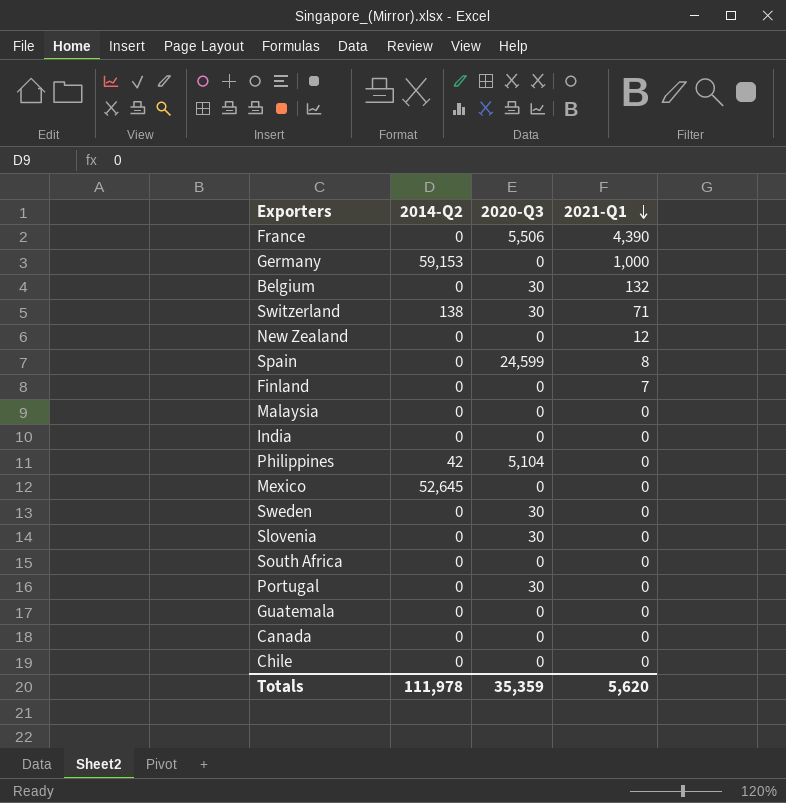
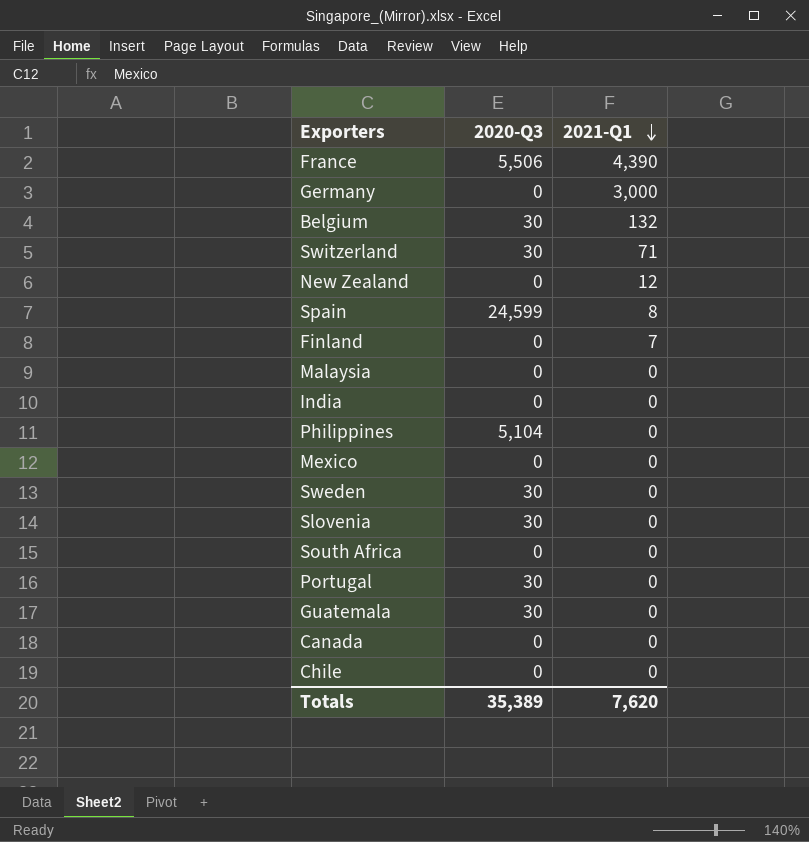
column 2014-Q2 | position: 2 -> none
Germany | 2021-Q1: 1,000 -> 3,000
Guatemala | 2020-Q3: 0 -> 30
Totals | 2020-Q3: 35,359 -> 35,389
Totals | 2021-Q1: 5,620 -> 7,620

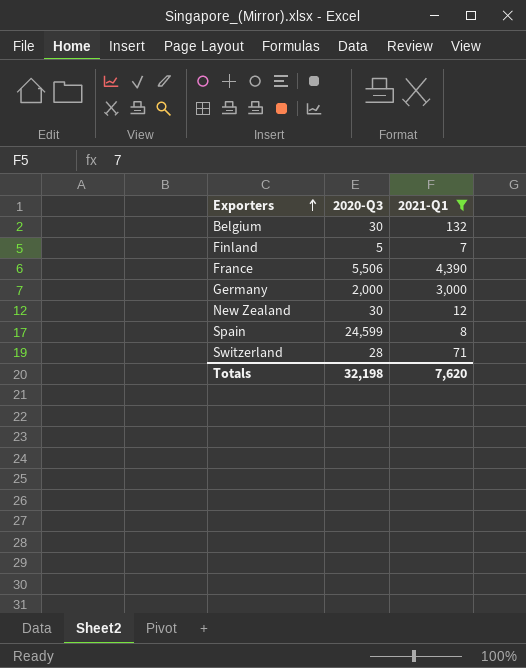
filter: none -> 2021-Q1 != 0
row order: 2021-Q1 descending -> Exporters ascending
Finland | 2020-Q3: 0 -> 5
Germany | 2020-Q3: 0 -> 2,000
New Zealand | 2020-Q3: 0 -> 30
Switzerland | 2020-Q3: 30 -> 28
Totals | 2020-Q3: 35,389 -> 32,198

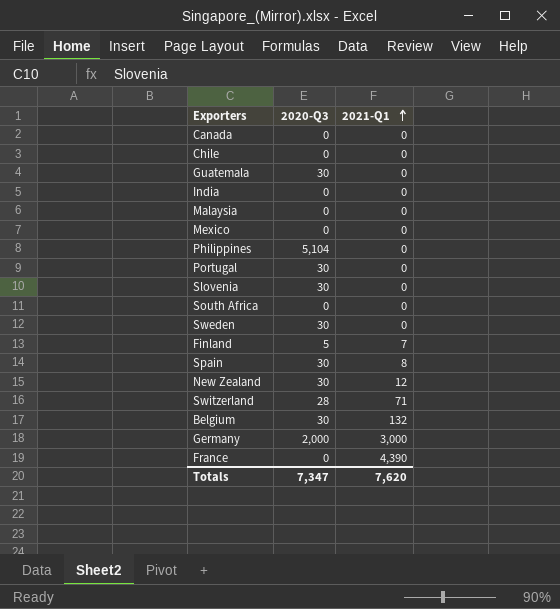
filter: 2021-Q1 != 0 -> none
row order: Exporters ascending -> 2021-Q1 ascending
Spain | 2020-Q3: 24,599 -> 30
France | 2020-Q3: 5,506 -> 0
Totals | 2020-Q3: 32,198 -> 7,347

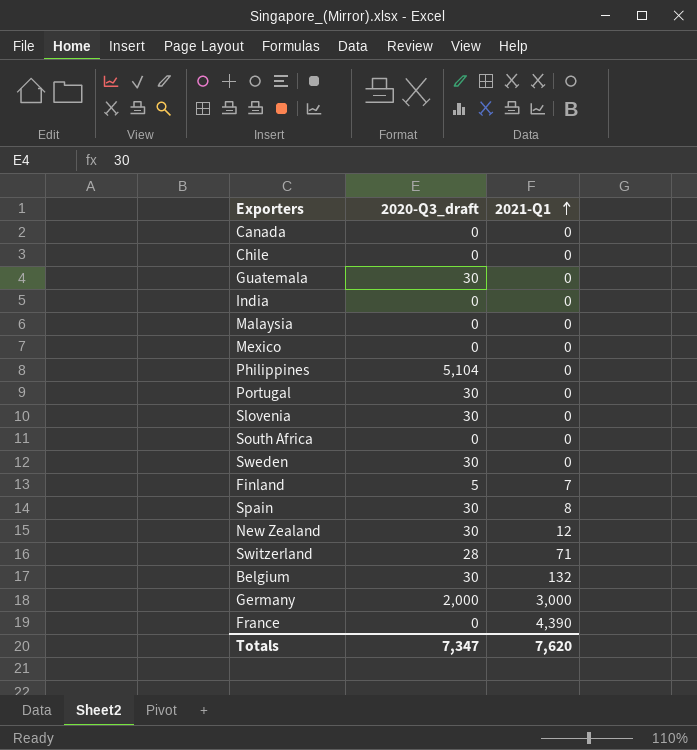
column name: 2020-Q3 -> 2020-Q3_draft

